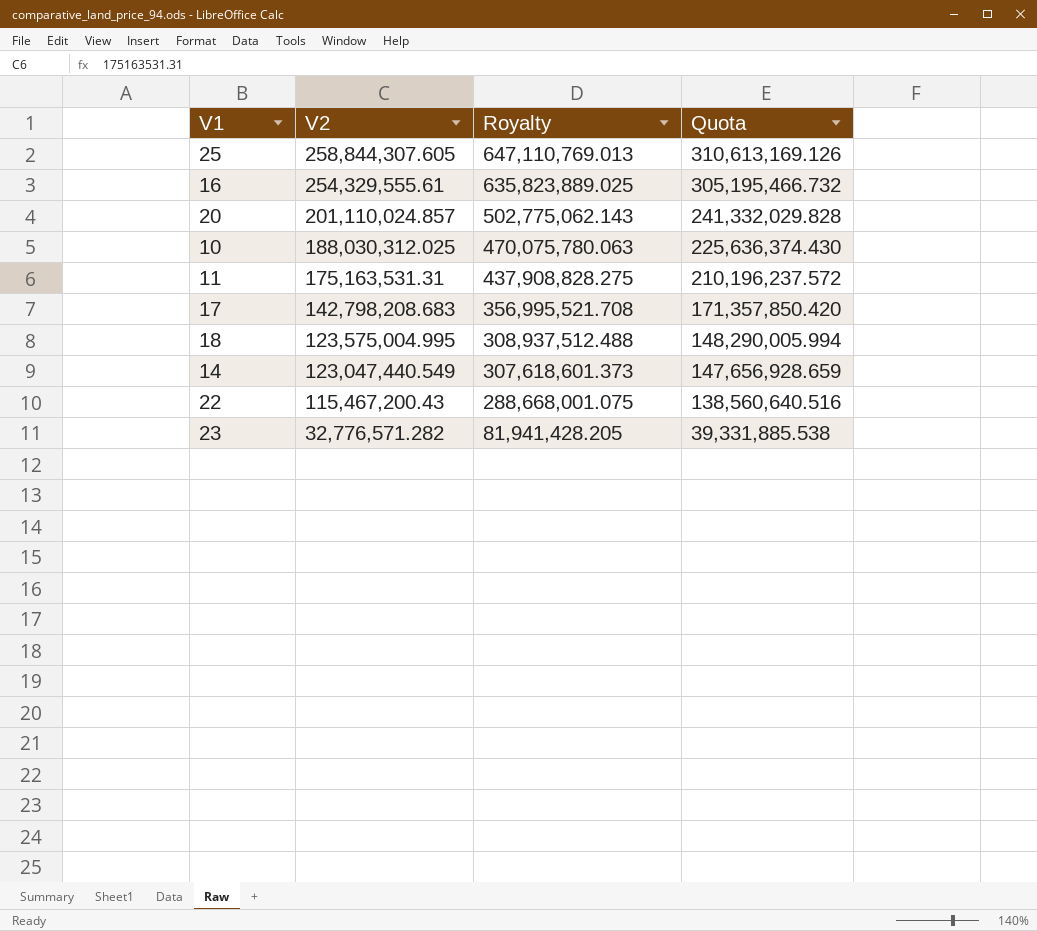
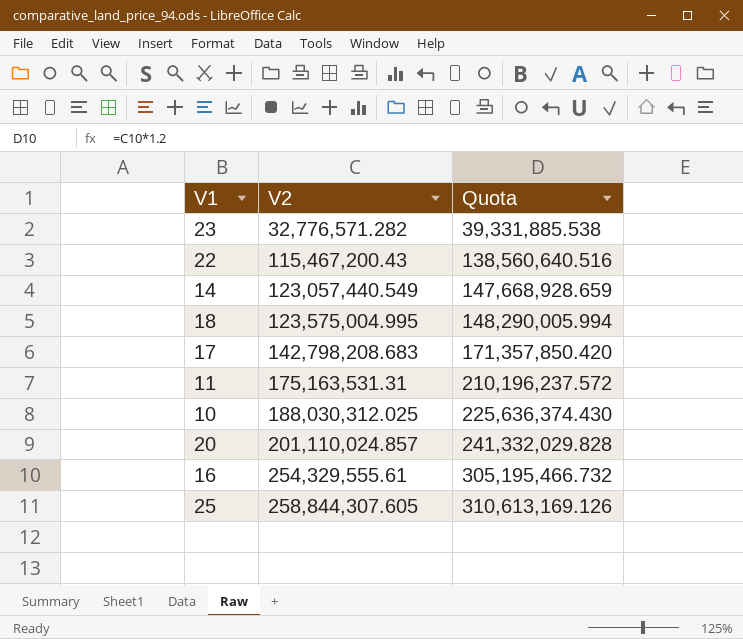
row order: V2 descending -> V2 ascending
column Royalty | formula: [V2] * 2.5 -> none
14 | V2: 123,047,440.549 -> 123,057,440.549
14 | Quota: 147,656,928.659 -> 147,668,928.659

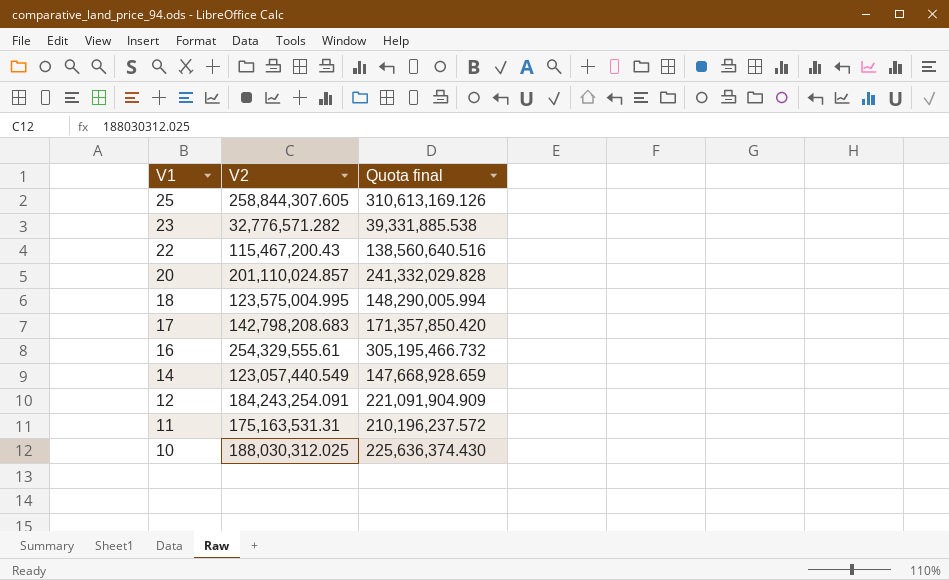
row order: V2 ascending -> V1 descending
column name: Quota -> Quota final
row 12: none -> 184,243,254.091 | 221,091,904.909

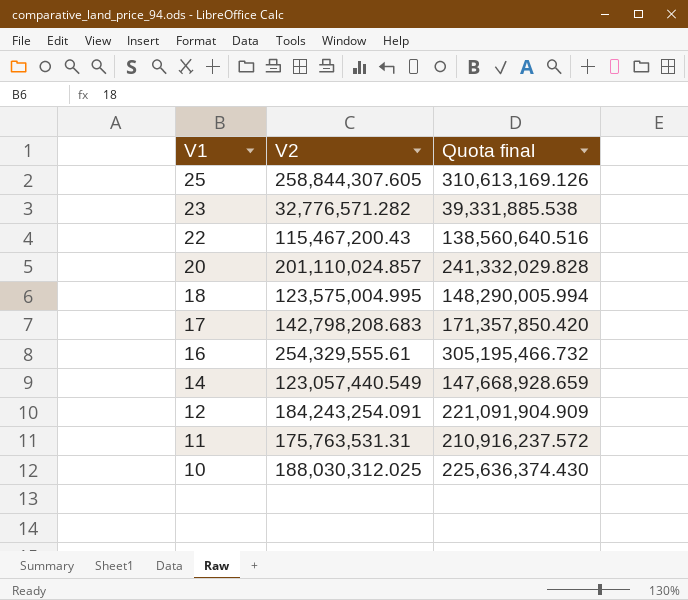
11 | V2: 175,163,531.31 -> 175,763,531.31
11 | Quota final: 210,196,237.572 -> 210,916,237.572

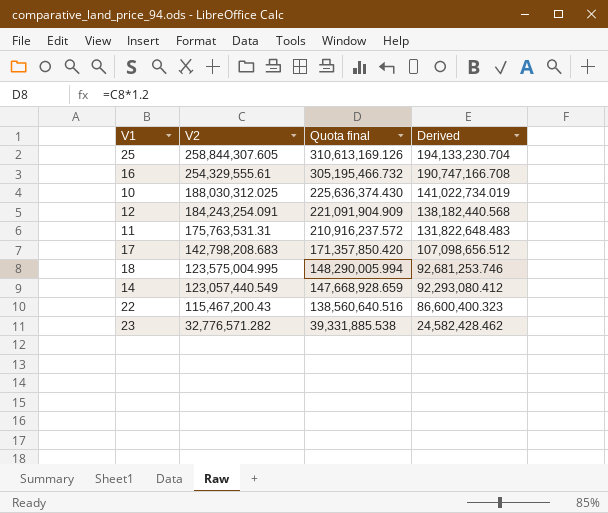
row order: V1 descending -> V2 descending
column Derived | formula: none -> [V2] * 0.75
row 20: 201,110,024.857 | 241,332,029.828 -> none

